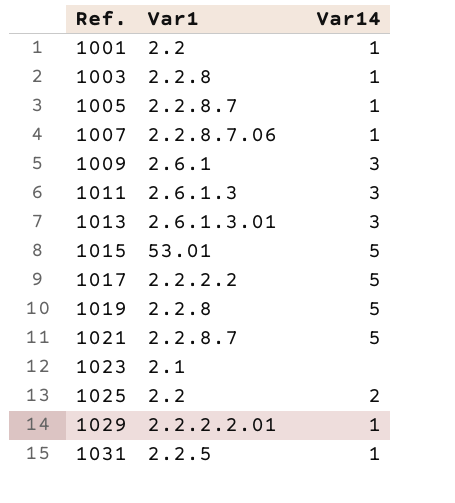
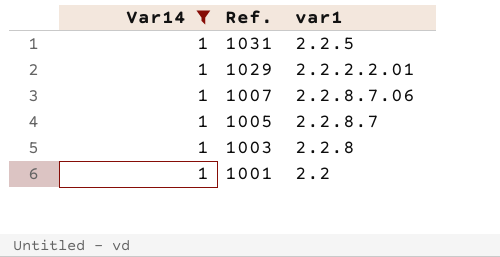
filter: none -> Var14 = 1
row order: Ref. ascending -> Ref. descending
column Var14 | position: 3 -> 1
column name: Var1 -> var1

